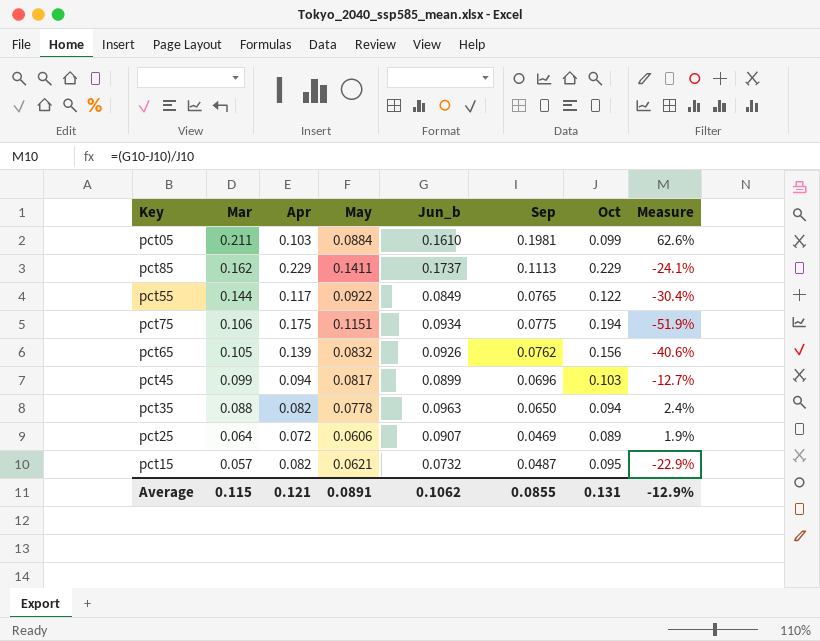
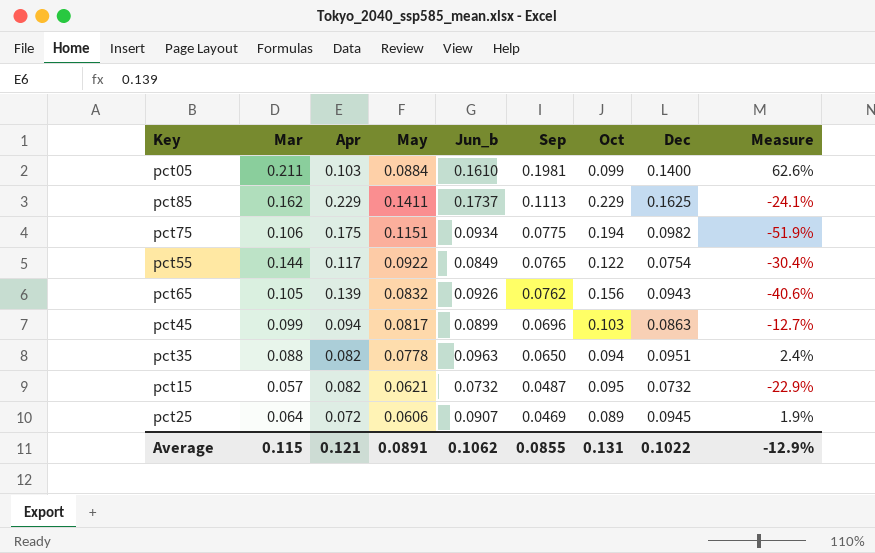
row order: Mar descending -> Sep descending
column Dec | position: none -> 8

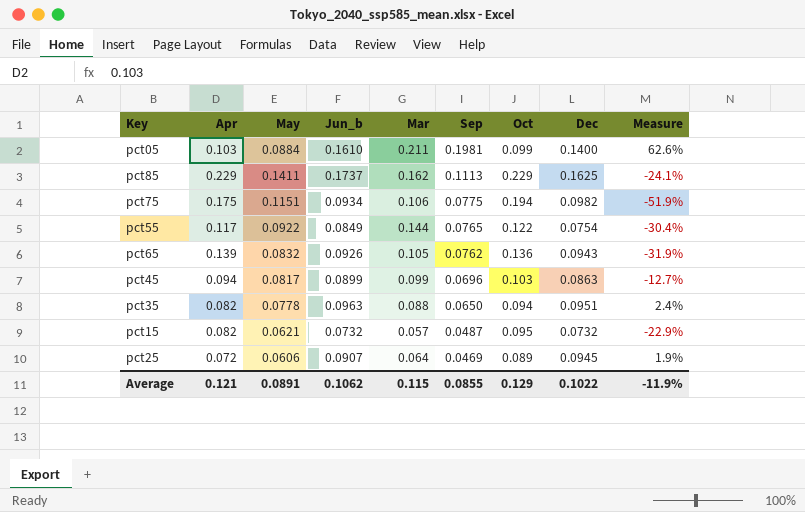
column Mar | position: 2 -> 5
pct65 | Oct: 0.156 -> 0.136
pct65 | Measure: -40.6% -> -31.9%
Average | Oct: 0.131 -> 0.129
Average | Measure: -12.9% -> -11.9%

